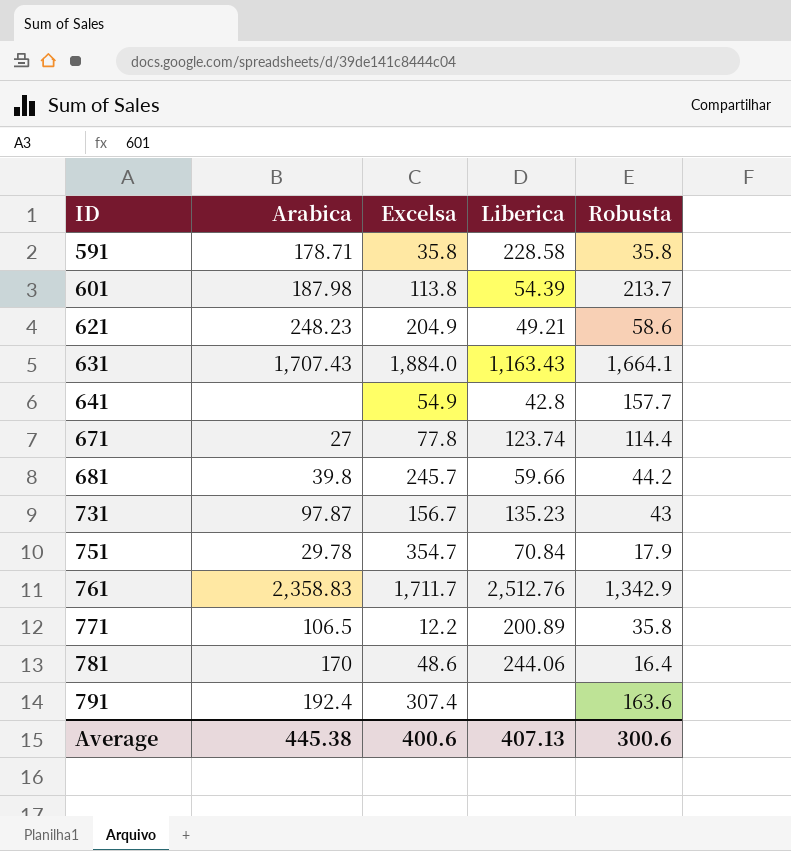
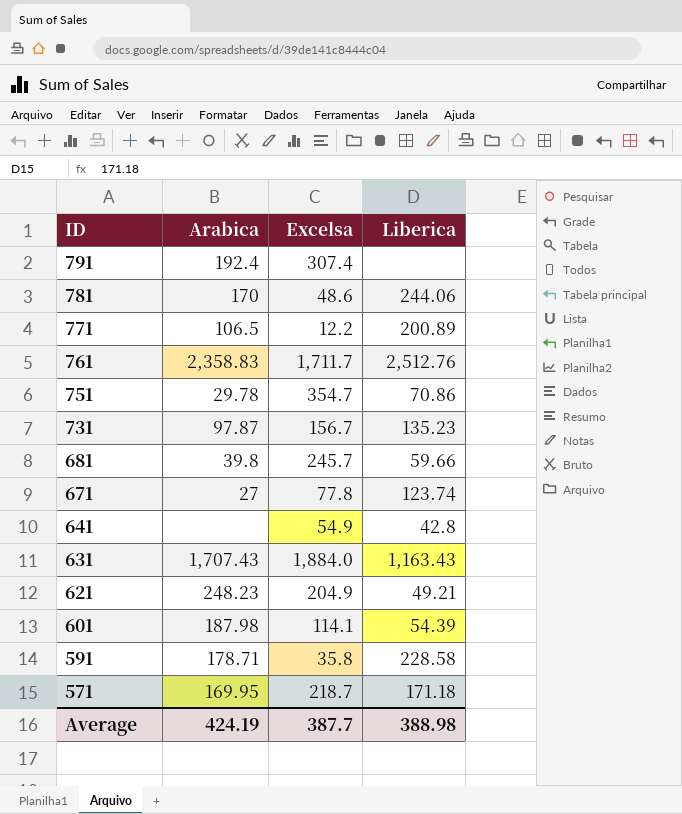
row order: ID ascending -> ID descending
column Robusta | position: 5 -> none
751 | Liberica: 70.84 -> 70.86
601 | Excelsa: 113.8 -> 114.1
row 571: none -> 169.95 | 218.7 | 171.18
Average | Arabica: 445.38 -> 424.19
Average | Excelsa: 400.6 -> 387.7
Average | Liberica: 407.13 -> 388.98

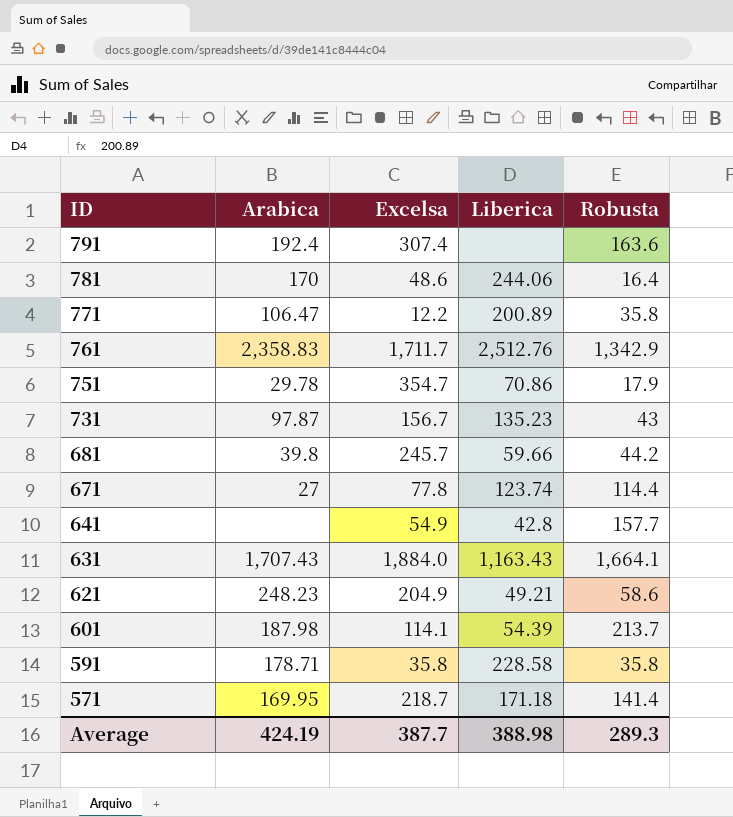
column Robusta | position: none -> 5
771 | Arabica: 106.5 -> 106.47

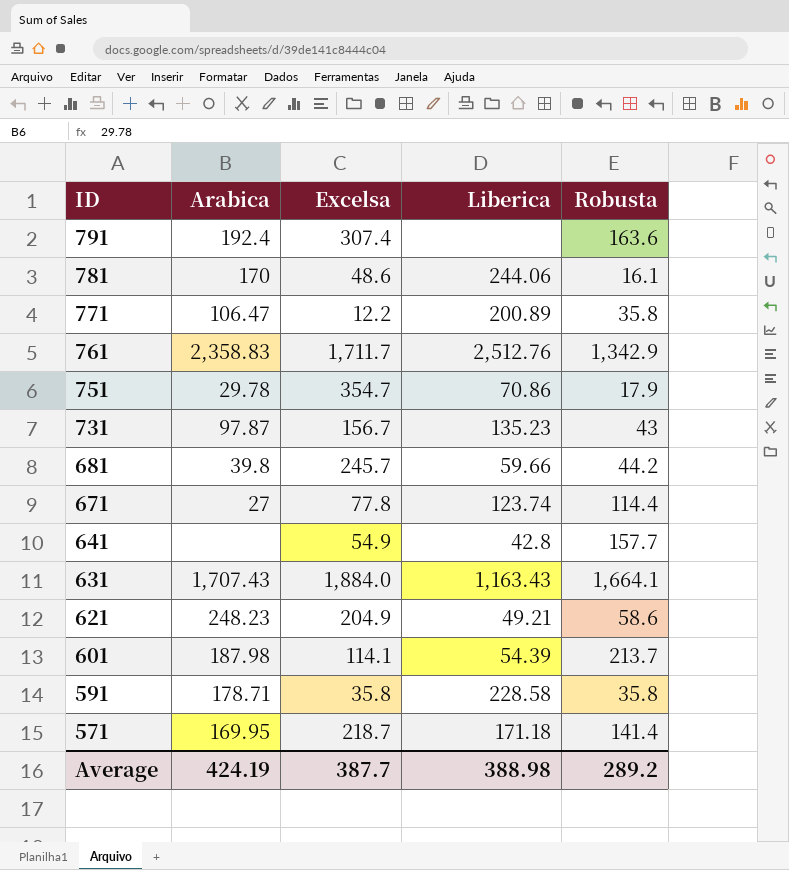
781 | Robusta: 16.4 -> 16.1
Average | Robusta: 289.3 -> 289.2

